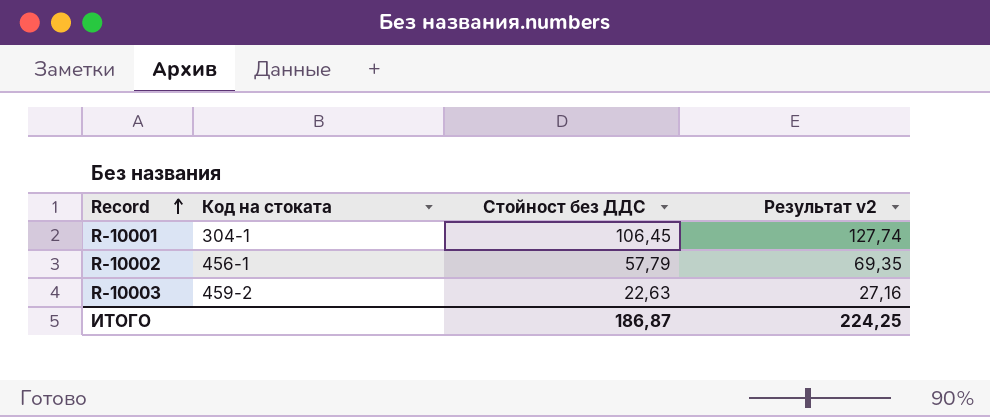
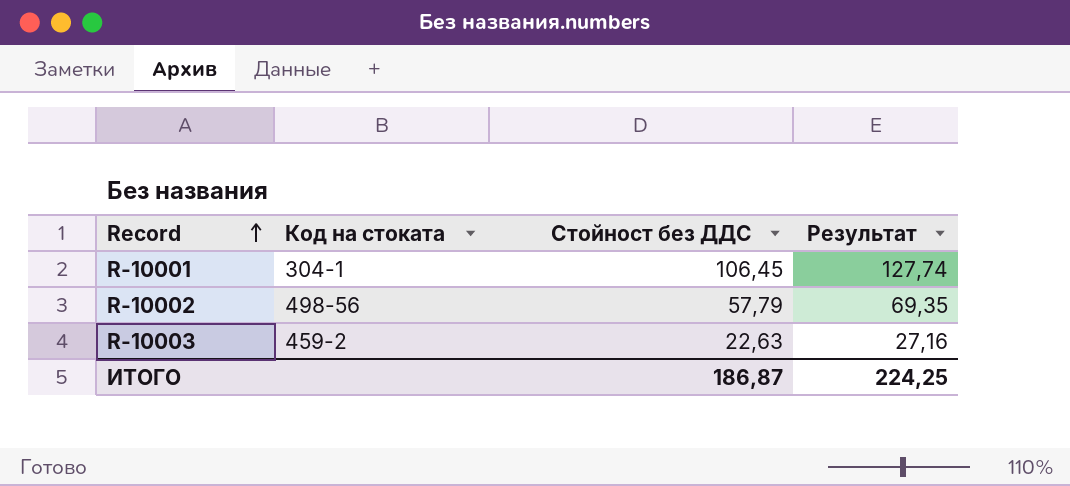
column name: Результат v2 -> Результат
R-10002 | Код на стоката: 456-1 -> 498-56

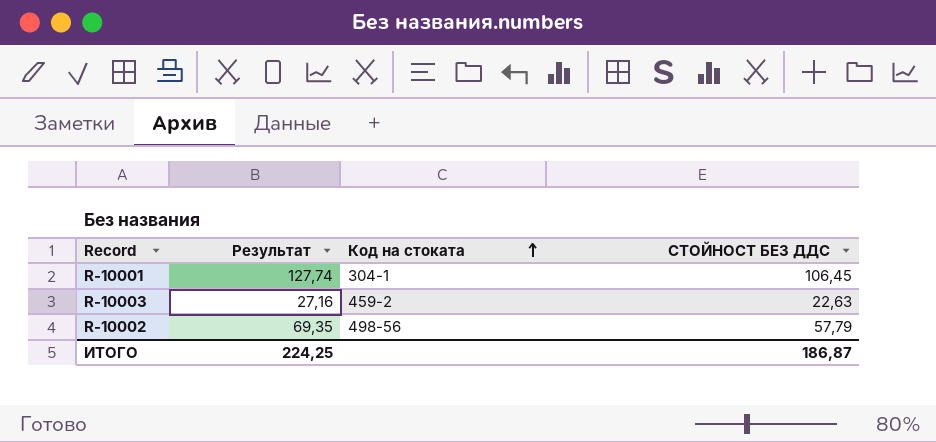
row order: Record ascending -> Код на стоката ascending
column Результат | position: 4 -> 2
column name: Стойност без ДДС -> СТОЙНОСТ БЕЗ ДДС

